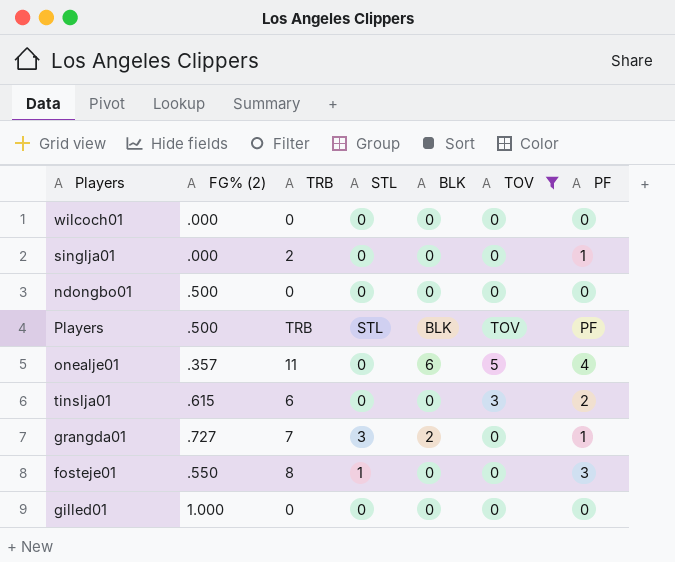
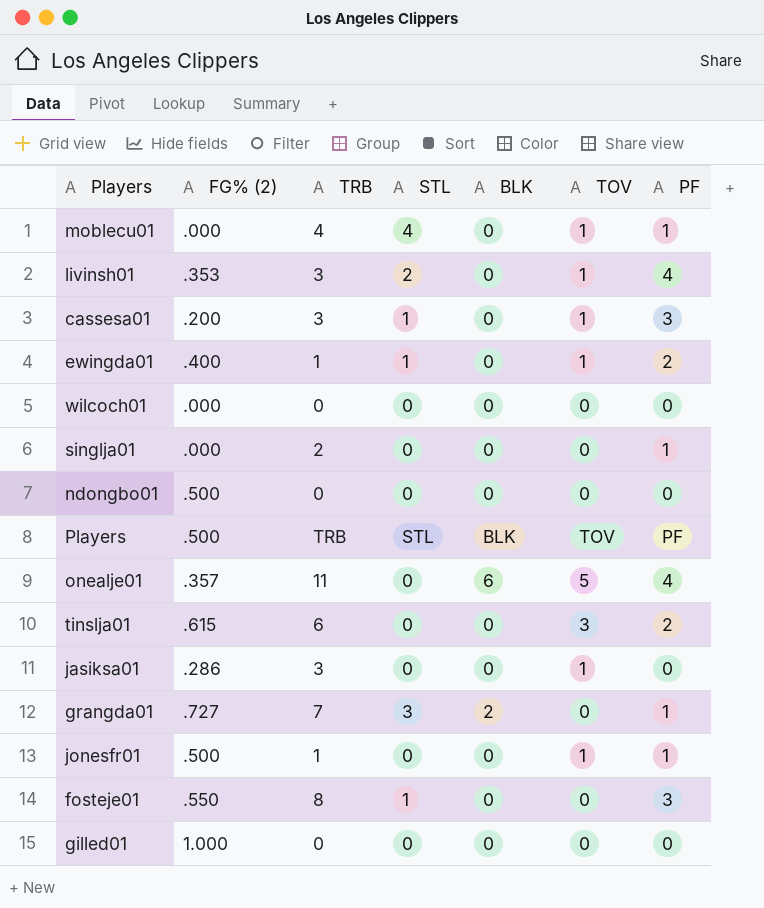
filter: TOV != 1 -> none

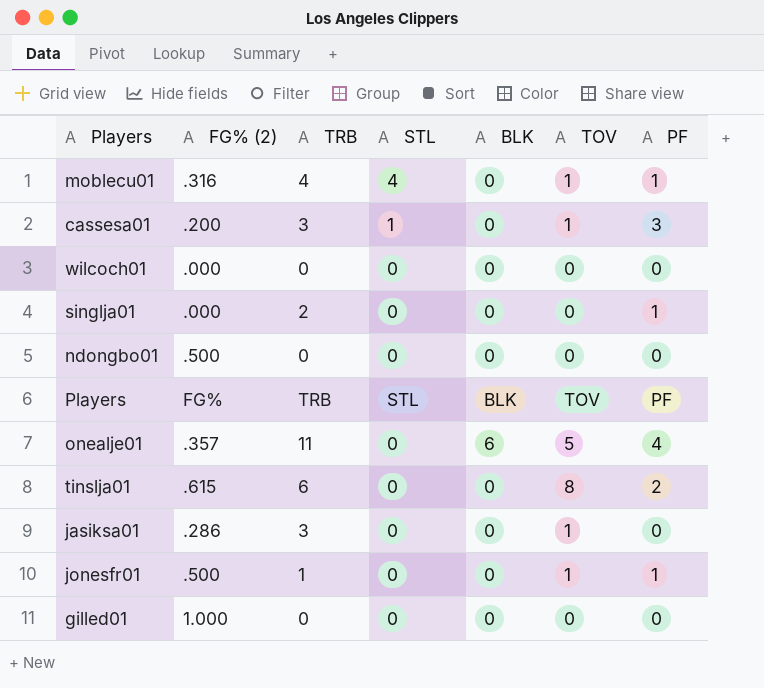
row livinsh01: .353 | 3 | 2 | 0 | 1 | 4 -> none
row ewingda01: .400 | 1 | 1 | 0 | 1 | 2 -> none
row grangda01: .727 | 7 | 3 | 2 | 0 | 1 -> none
row fosteje01: .550 | 8 | 1 | 0 | 0 | 3 -> none
moblecu01 | FG% (2): .000 -> .316
Players | FG% (2): .500 -> FG%
tinslja01 | TOV: 3 -> 8

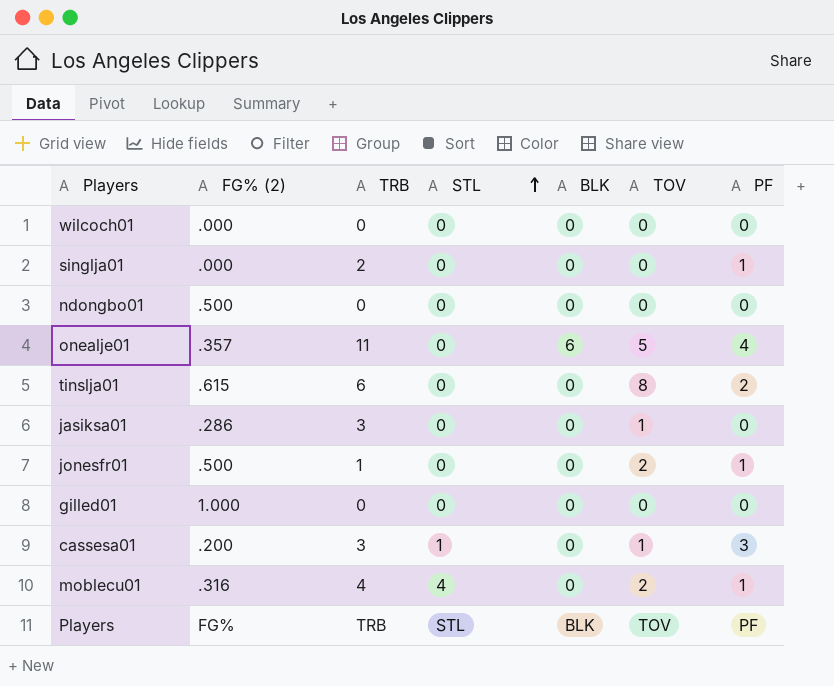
row order: none -> STL ascending
jonesfr01 | TOV: 1 -> 2
moblecu01 | TOV: 1 -> 2

